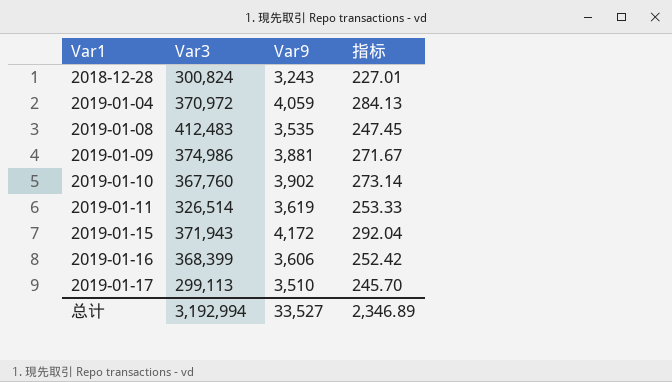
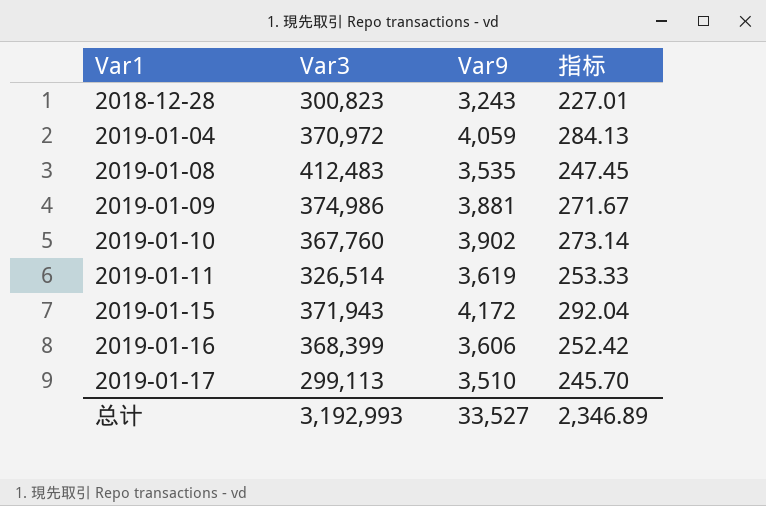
2018-12-28 | Var3: 300,824 -> 300,823
总计 | Var3: 3,192,994 -> 3,192,993

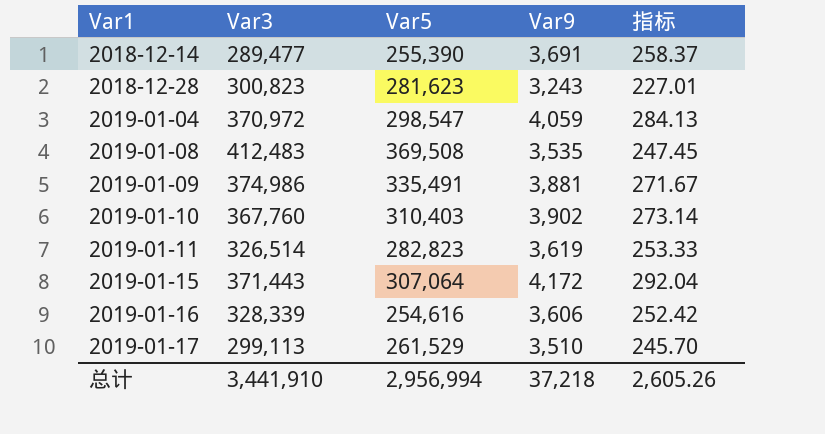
column Var5 | position: none -> 3
row 2018-12-14: none -> 289,477 | 255,390 | 3,691 | 258.37
2019-01-15 | Var3: 371,943 -> 371,443
2019-01-16 | Var3: 368,399 -> 328,339
总计 | Var3: 3,192,993 -> 3,441,910
总计 | Var9: 33,527 -> 37,218
总计 | 指标: 2,346.89 -> 2,605.26

